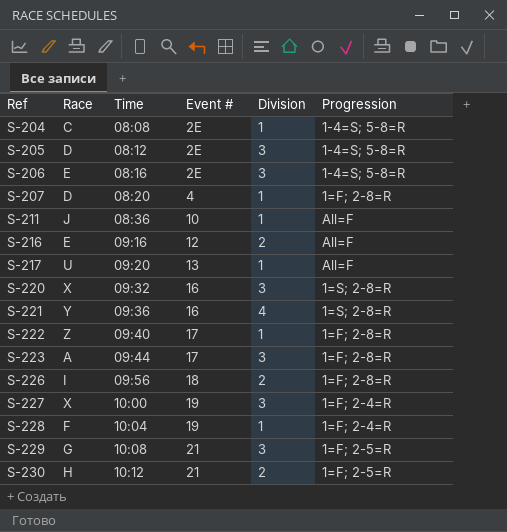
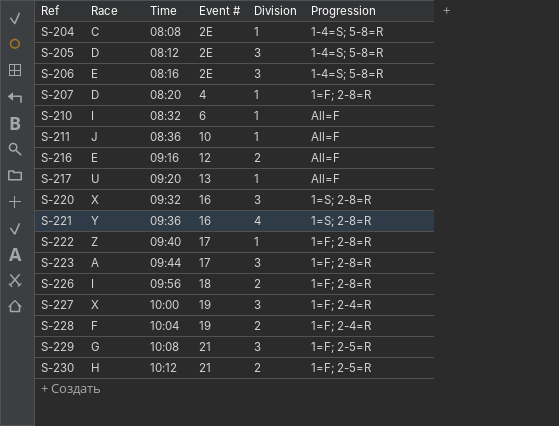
row S-210: none -> I | 08:32 | 6 | 1 | All=F
S-228 | Division: 1 -> 2

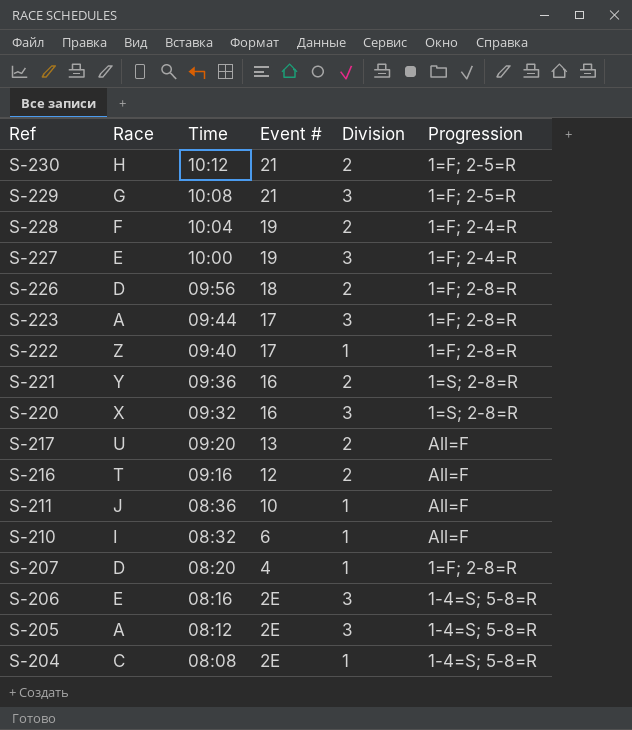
row order: Ref ascending -> Ref descending
S-227 | Race: X -> E
S-226 | Race: I -> D
S-221 | Division: 4 -> 2
S-217 | Division: 1 -> 2
S-216 | Race: E -> T
S-205 | Race: D -> A

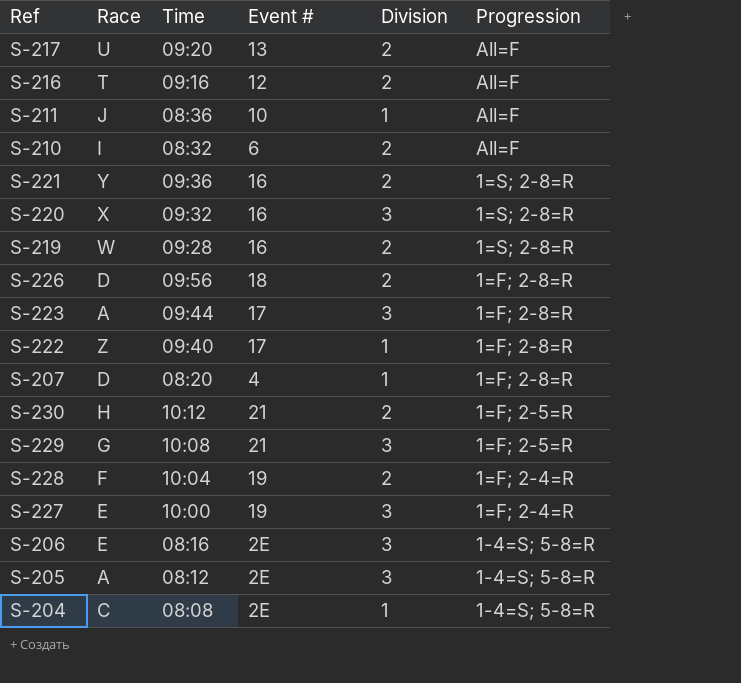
row order: Ref descending -> Progression descending
S-210 | Division: 1 -> 2
row S-219: none -> W | 09:28 | 16 | 2 | 1=S; 2-8=R

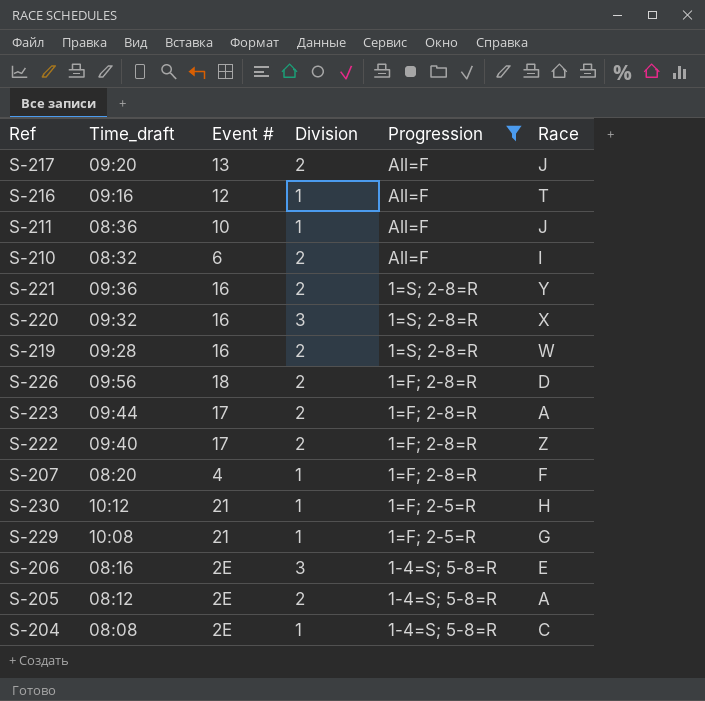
filter: none -> Progression != 1=F; 2-4=R
column name: Time -> Time_draft
column Race | position: 2 -> 6
S-217 | Race: U -> J
S-216 | Division: 2 -> 1
S-223 | Division: 3 -> 2
S-222 | Division: 1 -> 2
S-207 | Race: D -> F
S-230 | Division: 2 -> 1
S-229 | Division: 3 -> 1
S-205 | Division: 3 -> 2

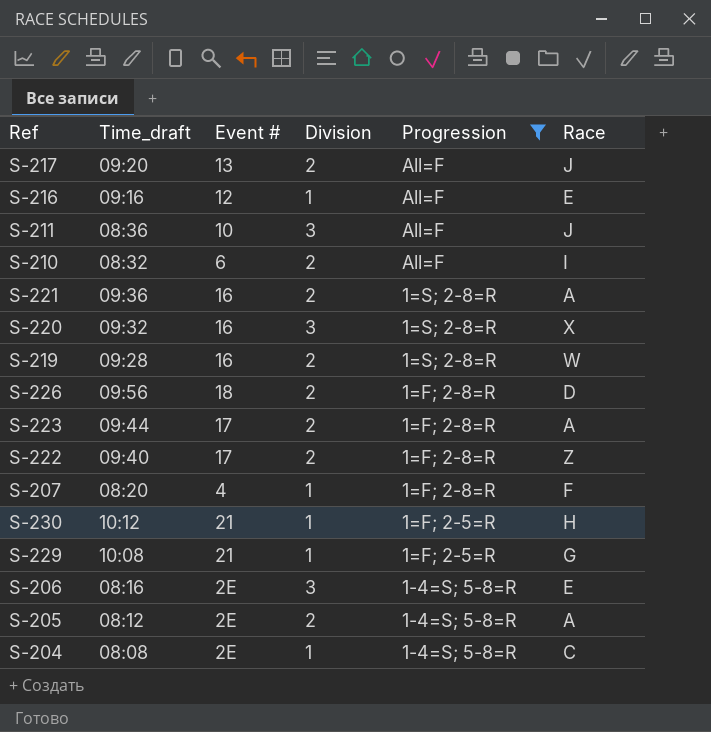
S-216 | Race: T -> E
S-211 | Division: 1 -> 3
S-221 | Race: Y -> A

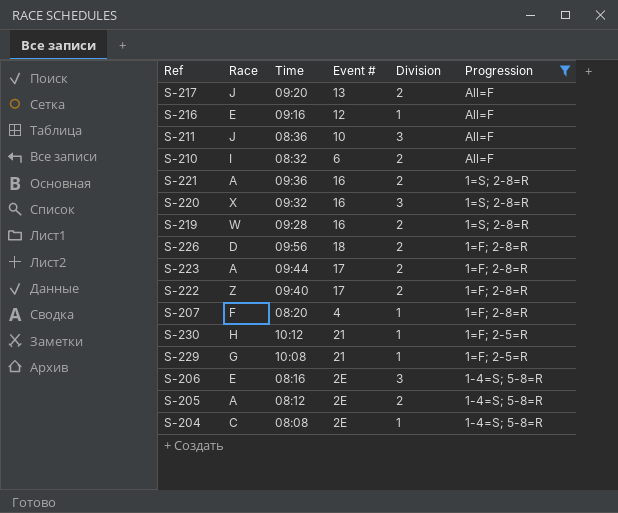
column Race | position: 6 -> 2
column name: Time_draft -> Time

